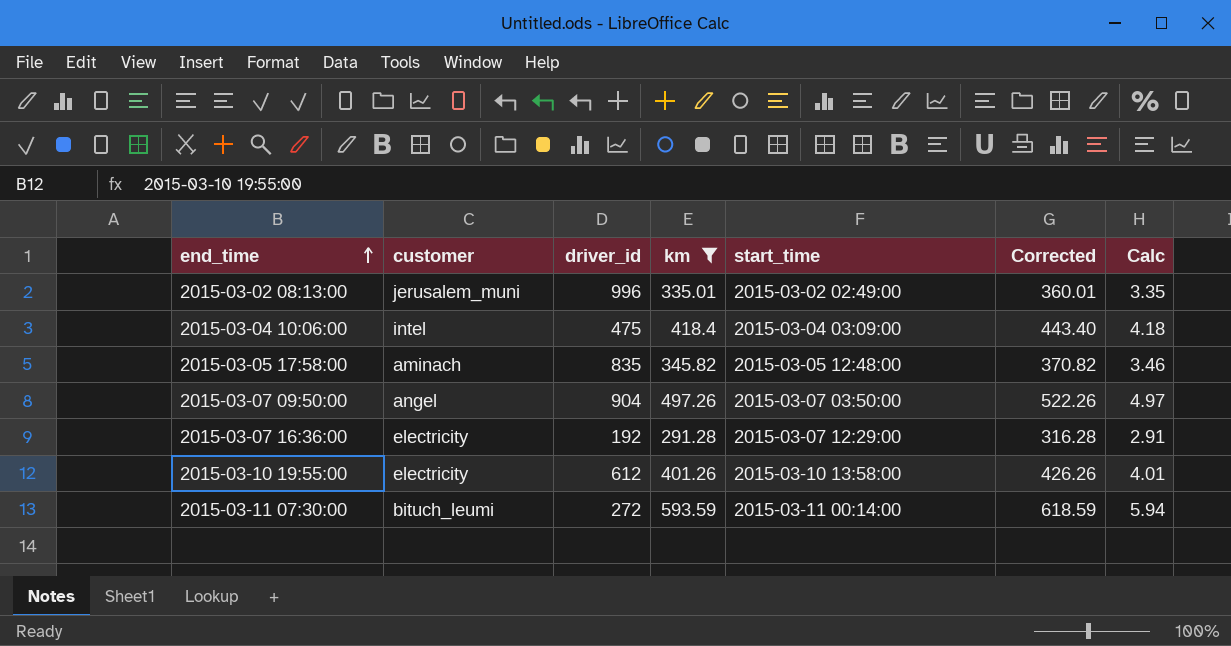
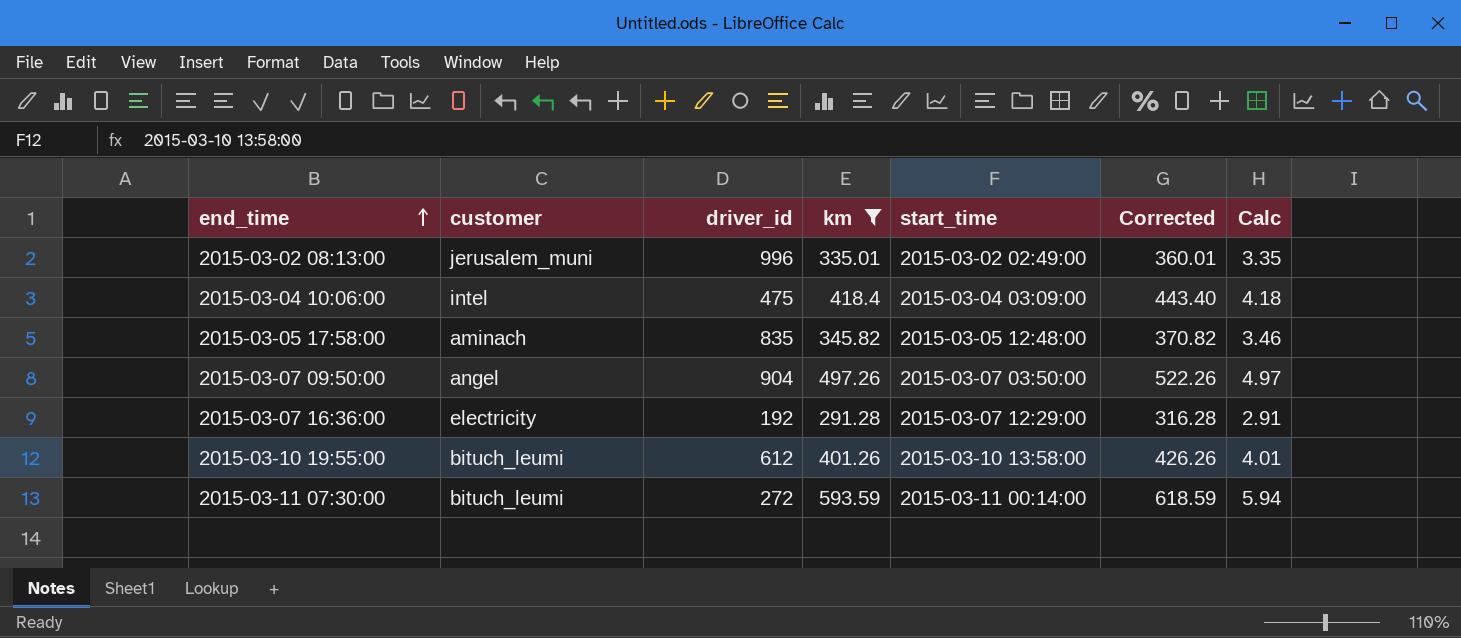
2015-03-10 19:55:00 | customer: electricity -> bituch_leumi

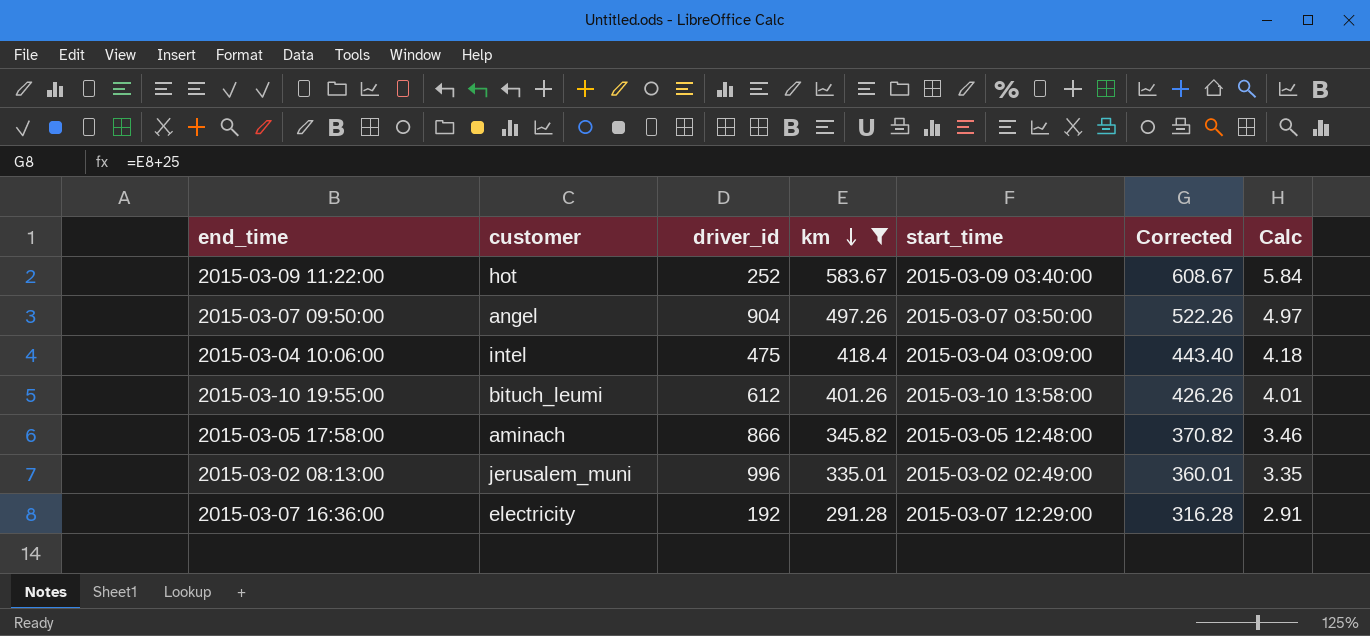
row order: end_time ascending -> km descending
row 2015-03-11 07:30:00: bituch_leumi | 272 | 593.59 | 2015-03-11 00:14:00 | 618.59 | 5.94 -> none
row 2015-03-09 11:22:00: none -> hot | 252 | 583.67 | 2015-03-09 03:40:00 | 608.67 | 5.84
2015-03-05 17:58:00 | driver_id: 835 -> 866

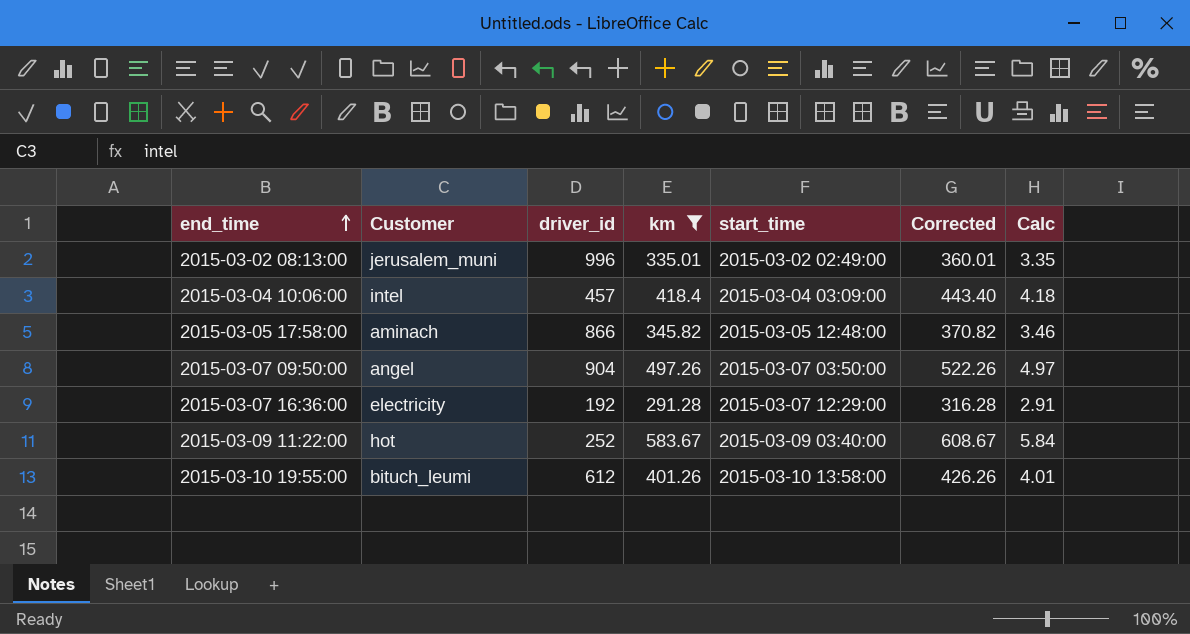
row order: km descending -> end_time ascending
column name: customer -> Customer
2015-03-04 10:06:00 | driver_id: 475 -> 457

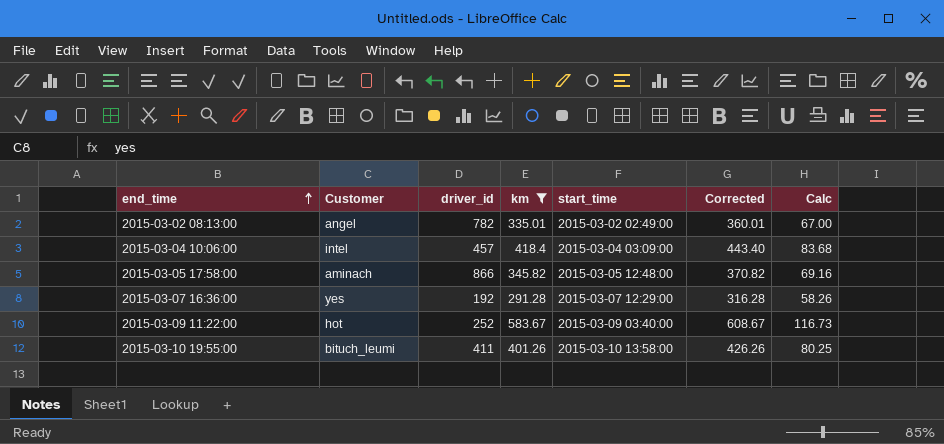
column Calc | formula: [km] * 0.01 -> [km] * 0.2
row 2015-03-07 09:50:00: angel | 904 | 497.26 | 2015-03-07 03:50:00 | 522.26 | 4.97 -> none
2015-03-02 08:13:00 | Customer: jerusalem_muni -> angel
2015-03-02 08:13:00 | driver_id: 996 -> 782
2015-03-07 16:36:00 | Customer: electricity -> yes
2015-03-10 19:55:00 | driver_id: 612 -> 411

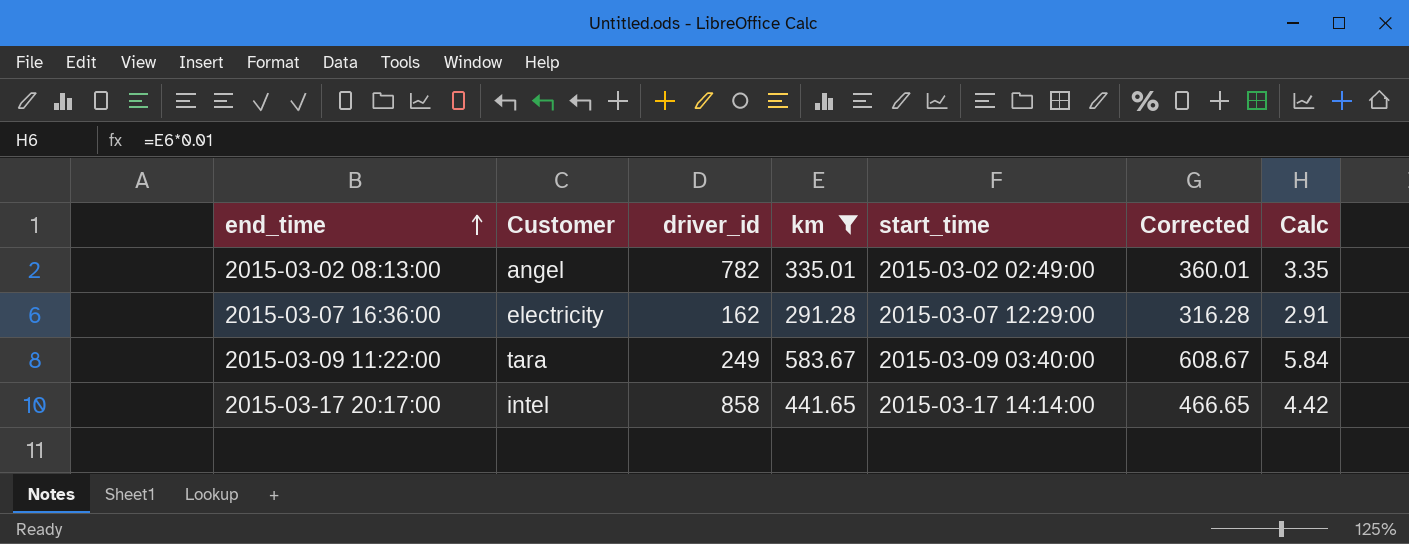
column Calc | formula: [km] * 0.2 -> [km] * 0.01
row 2015-03-04 10:06:00: intel | 457 | 418.4 | 2015-03-04 03:09:00 | 443.40 | 83.68 -> none
row 2015-03-05 17:58:00: aminach | 866 | 345.82 | 2015-03-05 12:48:00 | 370.82 | 69.16 -> none
row 2015-03-10 19:55:00: bituch_leumi | 411 | 401.26 | 2015-03-10 13:58:00 | 426.26 | 80.25 -> none
2015-03-07 16:36:00 | Customer: yes -> electricity
2015-03-07 16:36:00 | driver_id: 192 -> 162
2015-03-09 11:22:00 | Customer: hot -> tara
2015-03-09 11:22:00 | driver_id: 252 -> 249
row 2015-03-17 20:17:00: none -> intel | 858 | 441.65 | 2015-03-17 14:14:00 | 466.65 | 4.42

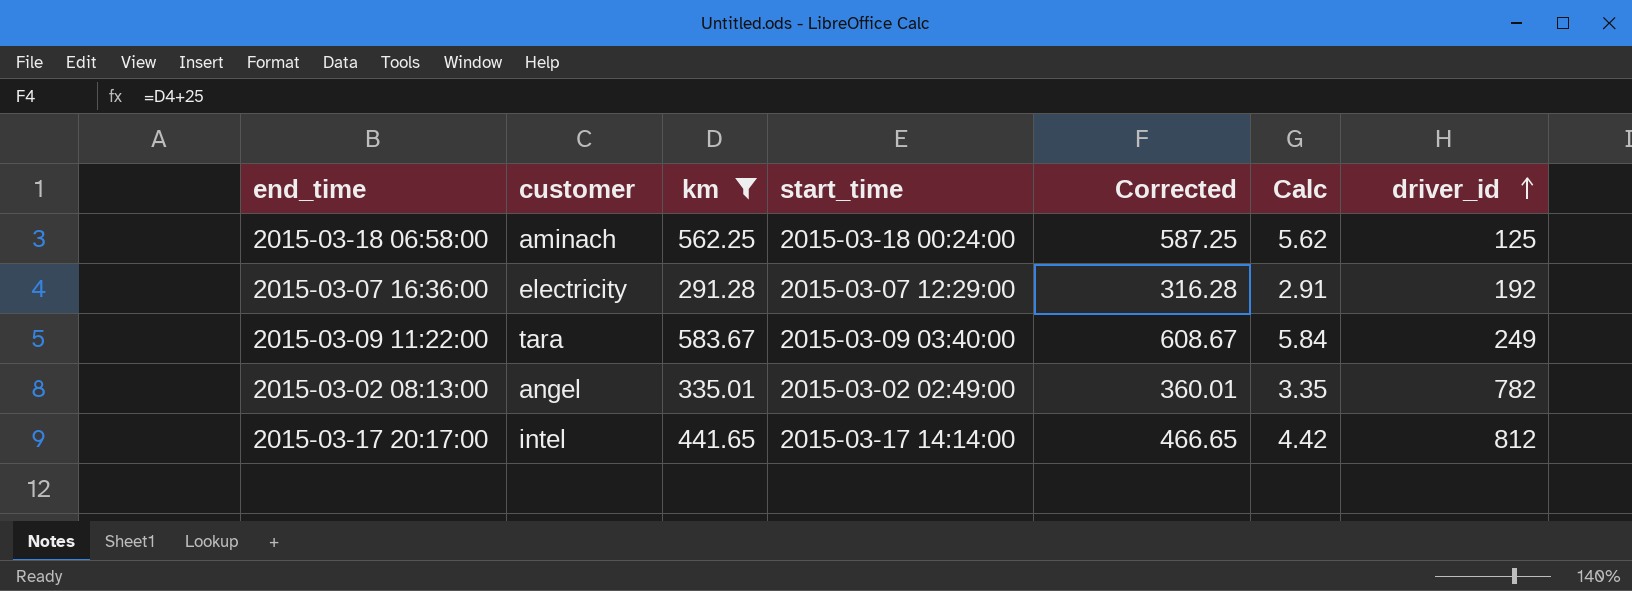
row order: end_time ascending -> driver_id ascending
column name: Customer -> customer
column driver_id | position: 3 -> 7
row 2015-03-18 06:58:00: none -> aminach | 562.25 | 2015-03-18 00:24:00 | 587.25 | 5.62 | 125
2015-03-07 16:36:00 | driver_id: 162 -> 192
2015-03-17 20:17:00 | driver_id: 858 -> 812

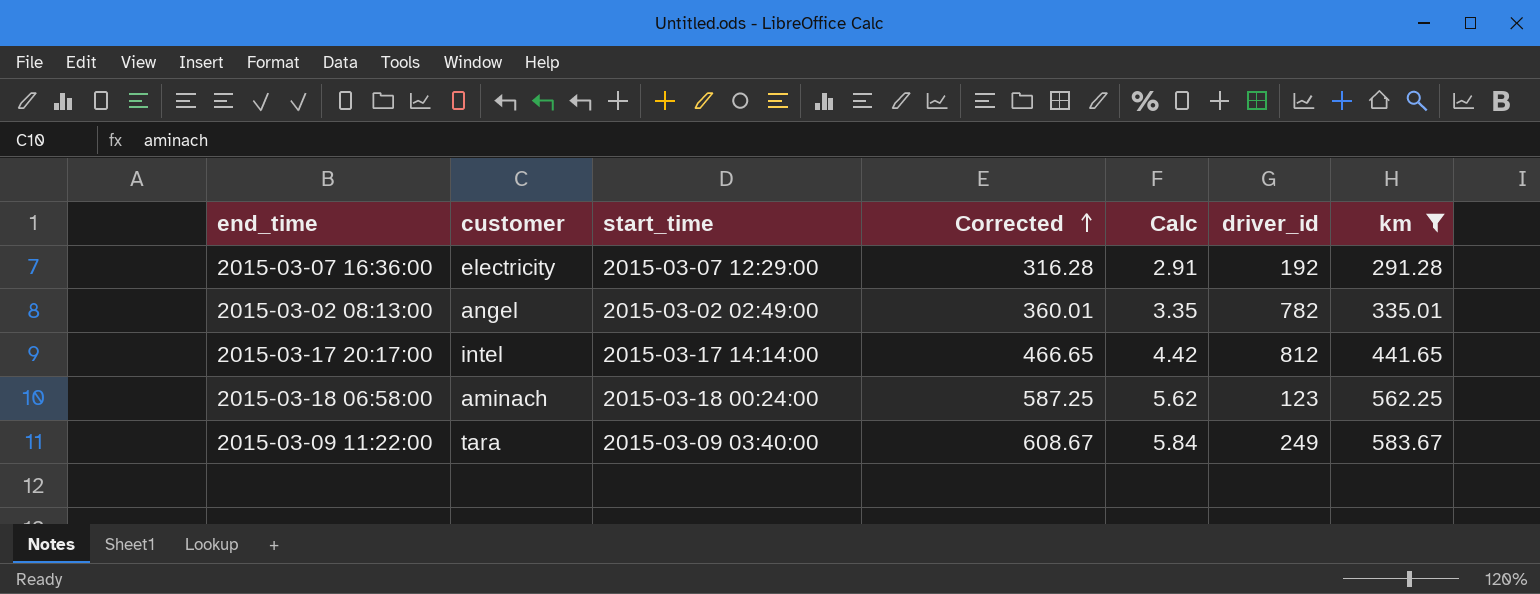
row order: driver_id ascending -> Corrected ascending
column km | position: 3 -> 7
2015-03-18 06:58:00 | driver_id: 125 -> 123

